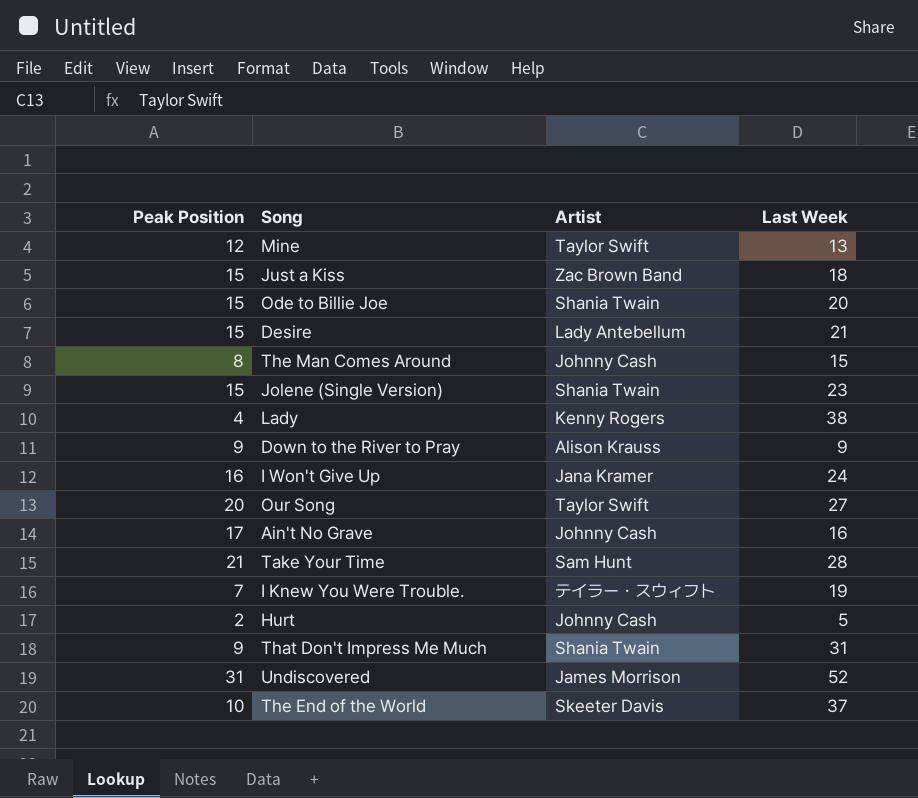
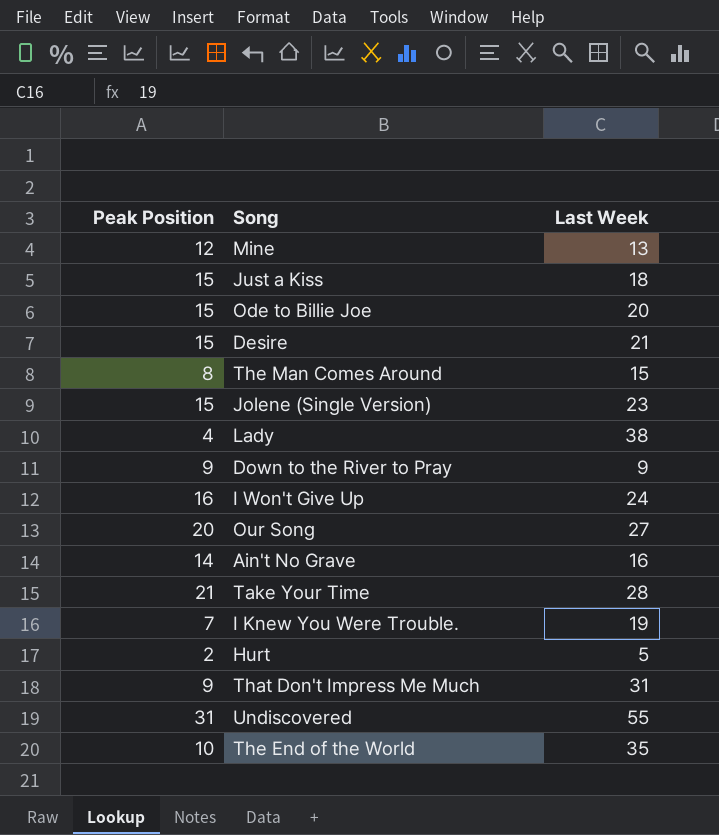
column Artist | position: 3 -> none
Ain't No Grave | Peak Position: 17 -> 14
Undiscovered | Last Week: 52 -> 55
The End of the World | Last Week: 37 -> 35

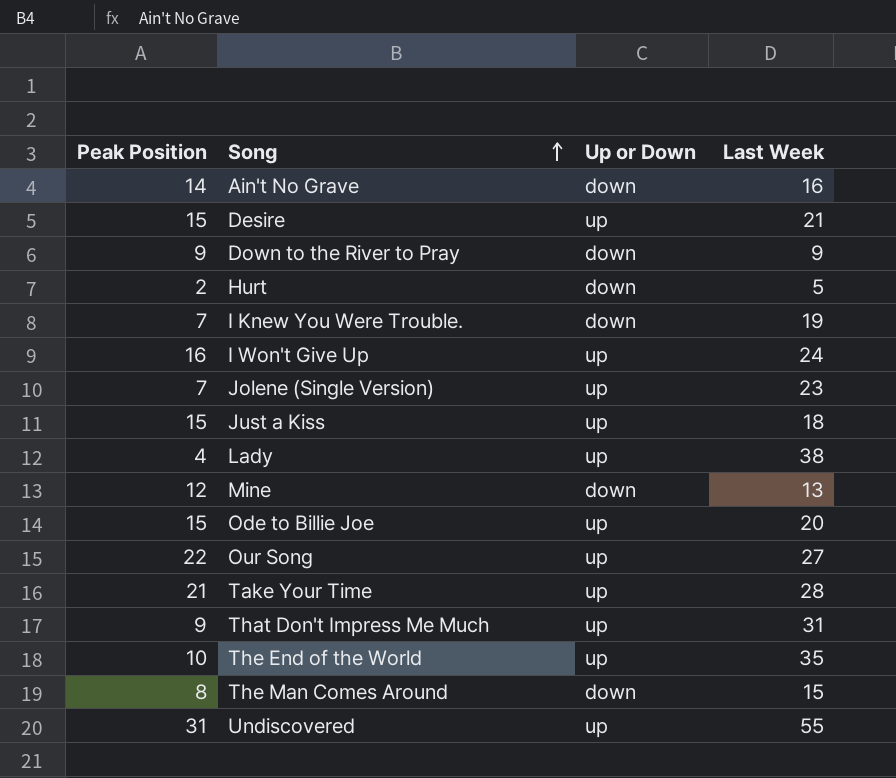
row order: none -> Song ascending
column Up or Down | position: none -> 3
Jolene (Single Version) | Peak Position: 15 -> 7
Our Song | Peak Position: 20 -> 22

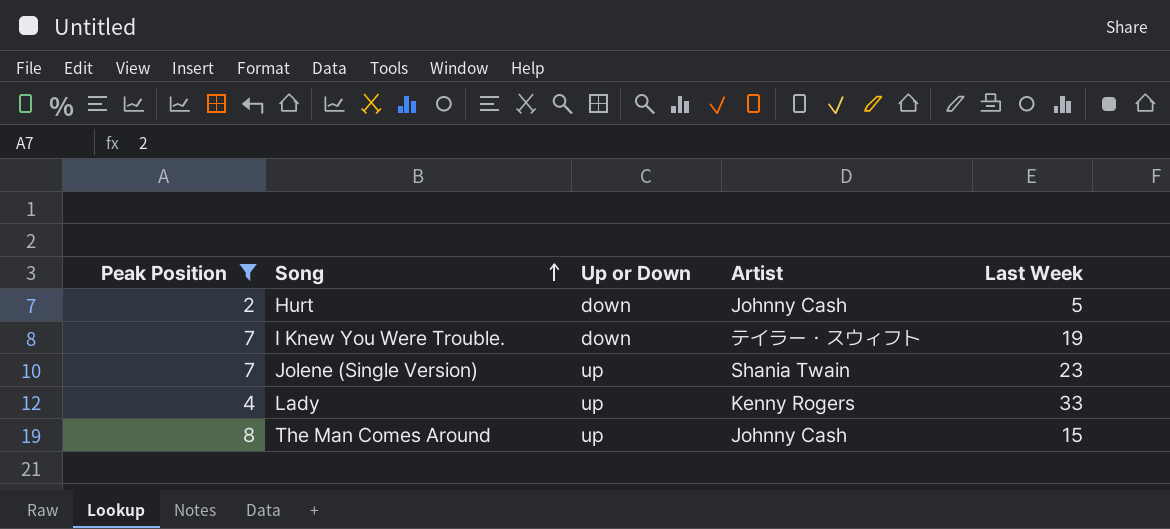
filter: none -> Peak Position <= 8
column Artist | position: none -> 4
Lady | Last Week: 38 -> 33
The Man Comes Around | Up or Down: down -> up

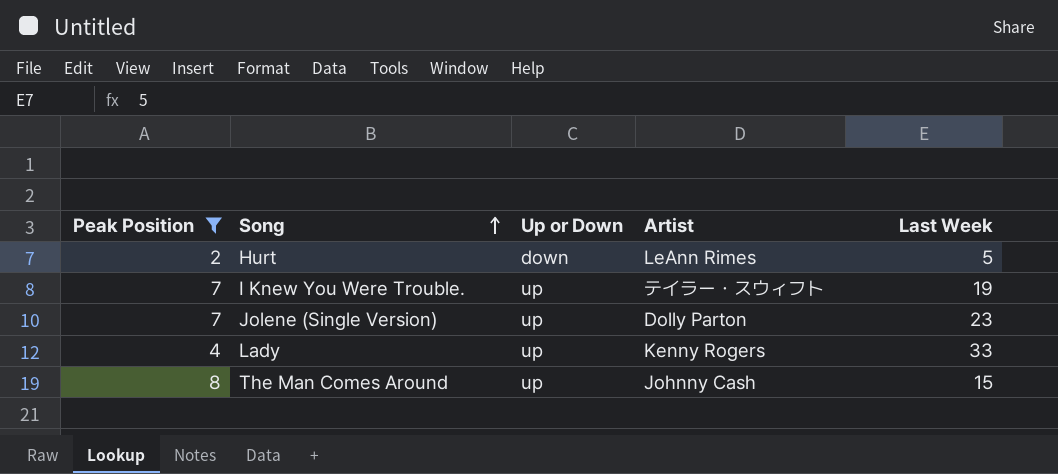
Hurt | Artist: Johnny Cash -> LeAnn Rimes
I Knew You Were Trouble. | Up or Down: down -> up
Jolene (Single Version) | Artist: Shania Twain -> Dolly Parton

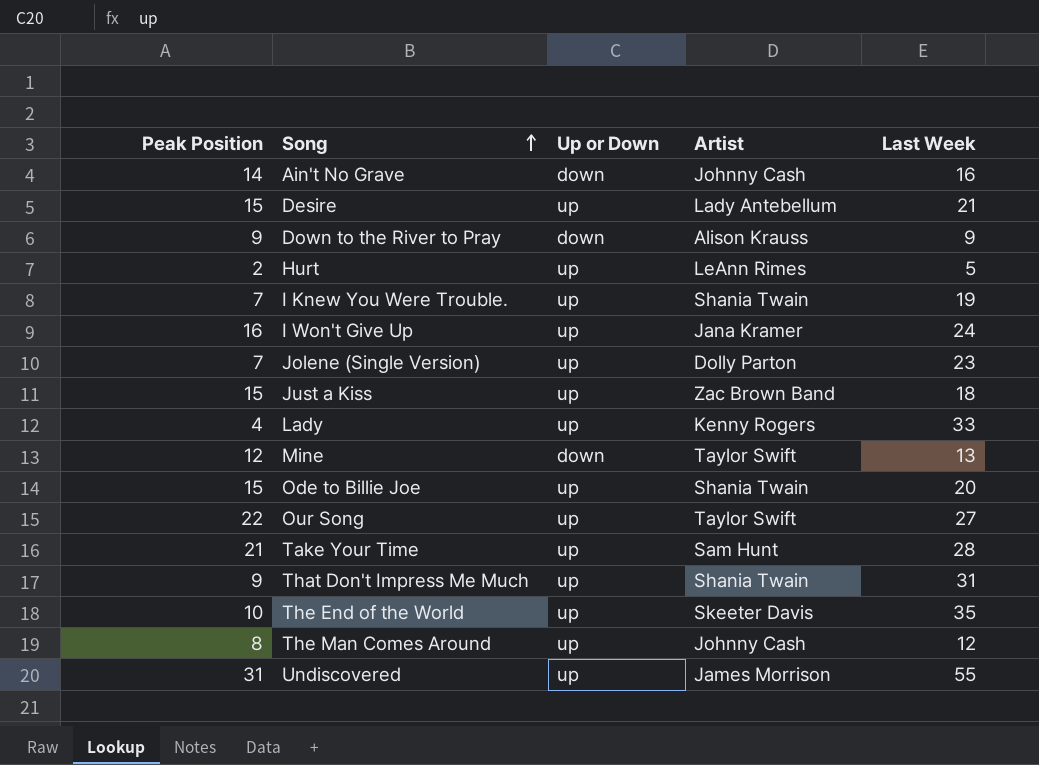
filter: Peak Position <= 8 -> none
Hurt | Up or Down: down -> up
I Knew You Were Trouble. | Artist: テイラー・スウィフト -> Shania Twain
The Man Comes Around | Last Week: 15 -> 12

